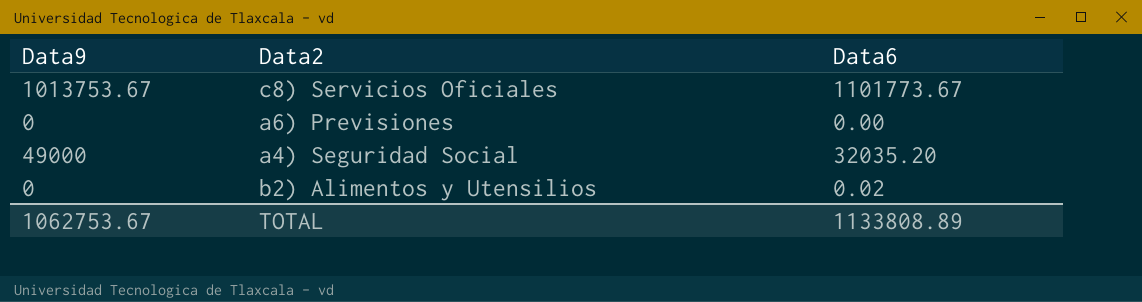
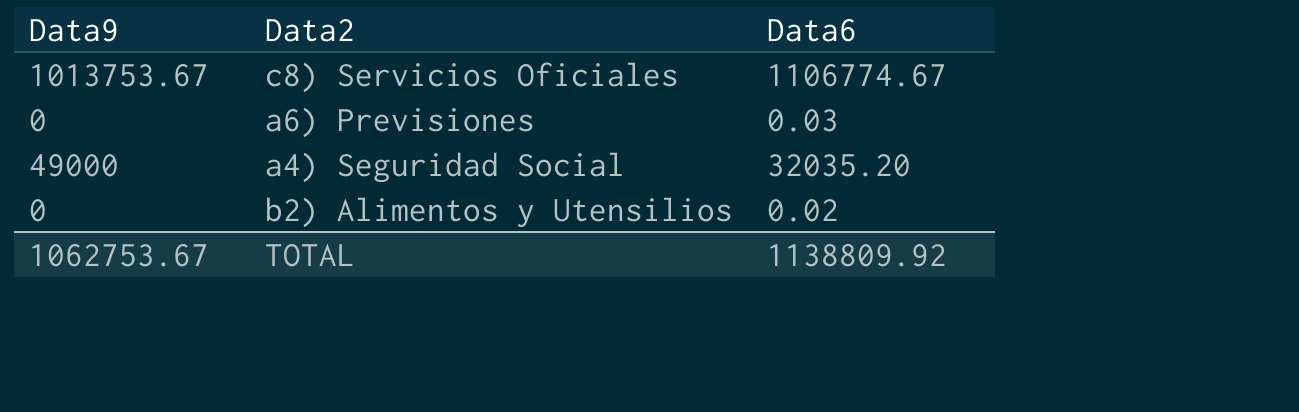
c8) Servicios Oficiales | Data6: 1101773.67 -> 1106774.67
a6) Previsiones | Data6: 0.00 -> 0.03
TOTAL | Data6: 1133808.89 -> 1138809.92

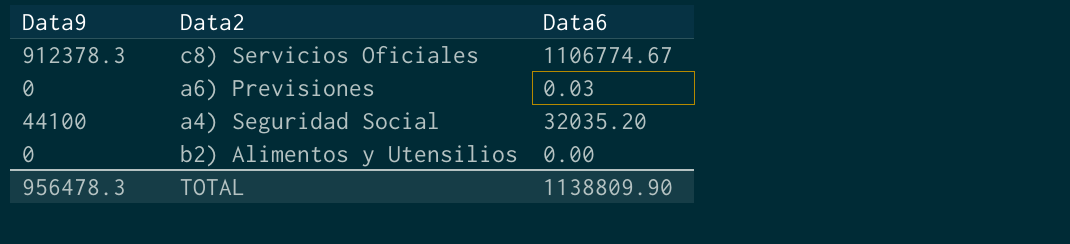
c8) Servicios Oficiales | Data9: 1013753.67 -> 912378.3
a4) Seguridad Social | Data9: 49000 -> 44100
b2) Alimentos y Utensilios | Data6: 0.02 -> 0.00
TOTAL | Data9: 1062753.67 -> 956478.3
TOTAL | Data6: 1138809.92 -> 1138809.90

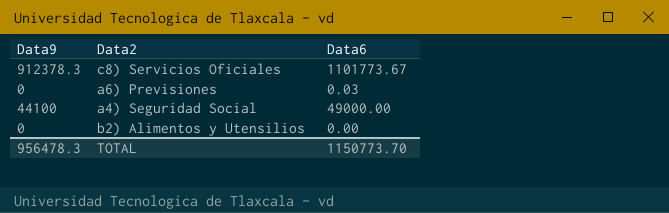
c8) Servicios Oficiales | Data6: 1106774.67 -> 1101773.67
a4) Seguridad Social | Data6: 32035.20 -> 49000.00
TOTAL | Data6: 1138809.90 -> 1150773.70

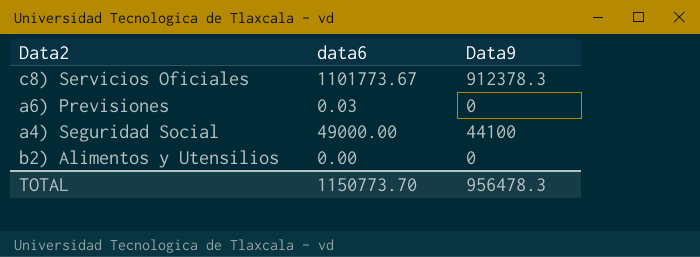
column name: Data6 -> data6
column Data9 | position: 1 -> 3

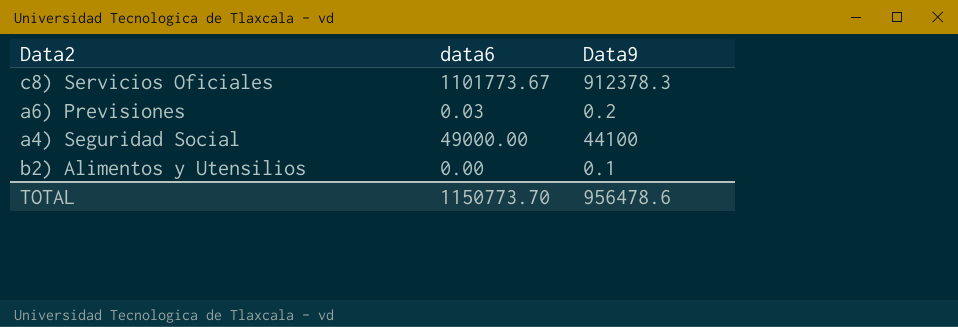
a6) Previsiones | Data9: 0 -> 0.2
b2) Alimentos y Utensilios | Data9: 0 -> 0.1
TOTAL | Data9: 956478.3 -> 956478.6

